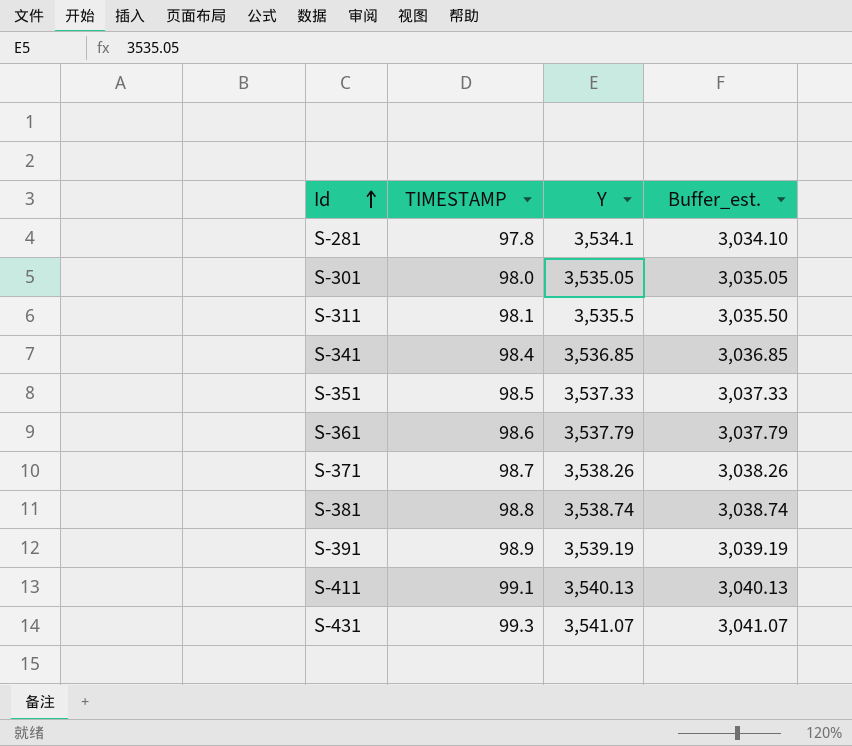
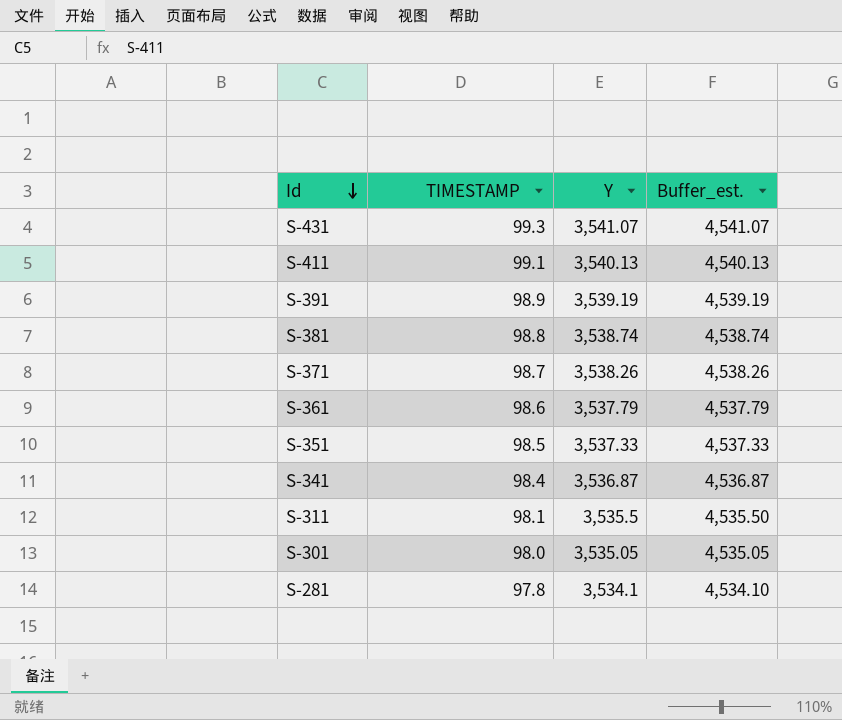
row order: Id ascending -> Id descending
column Buffer_est. | formula: [Y] - 500 -> [Y] + 1000
S-341 | Y: 3,536.85 -> 3,536.87

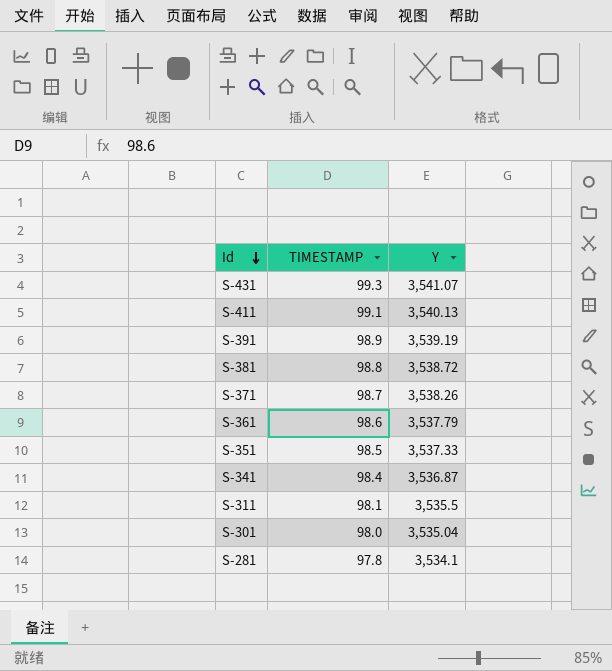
column Buffer_est. | formula: [Y] + 1000 -> none
S-381 | Y: 3,538.74 -> 3,538.72
S-301 | Y: 3,535.05 -> 3,535.04

